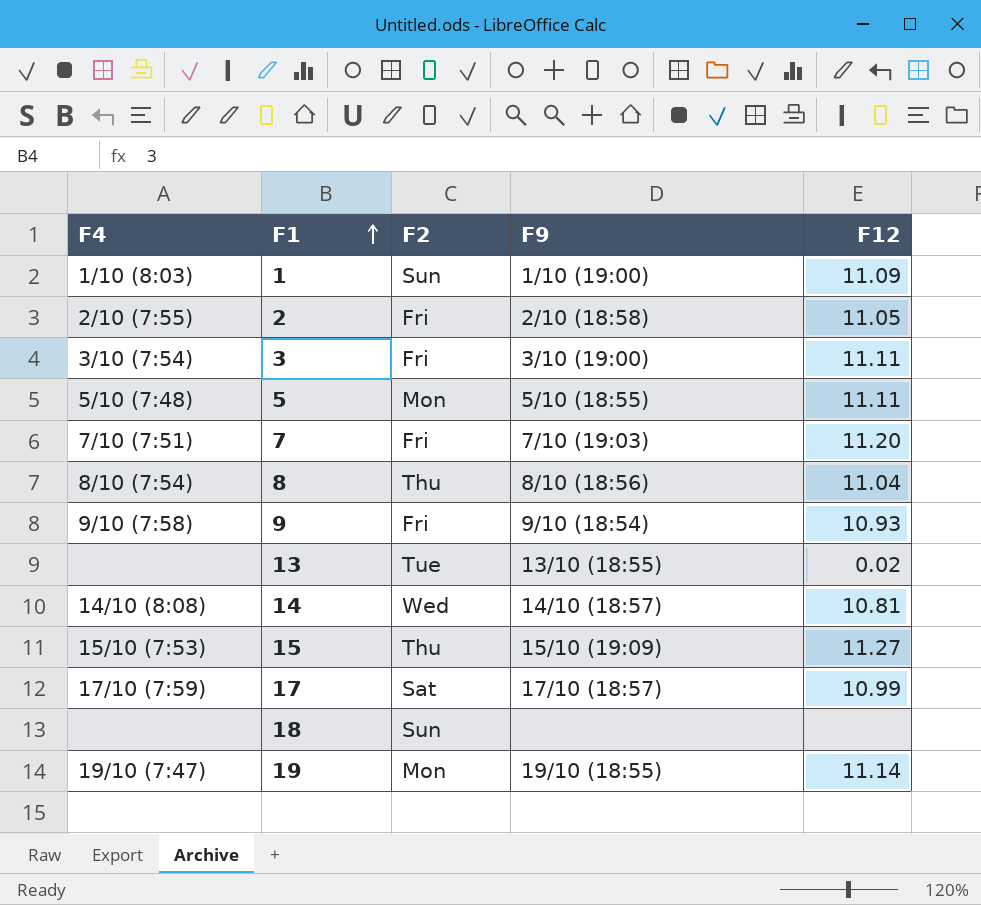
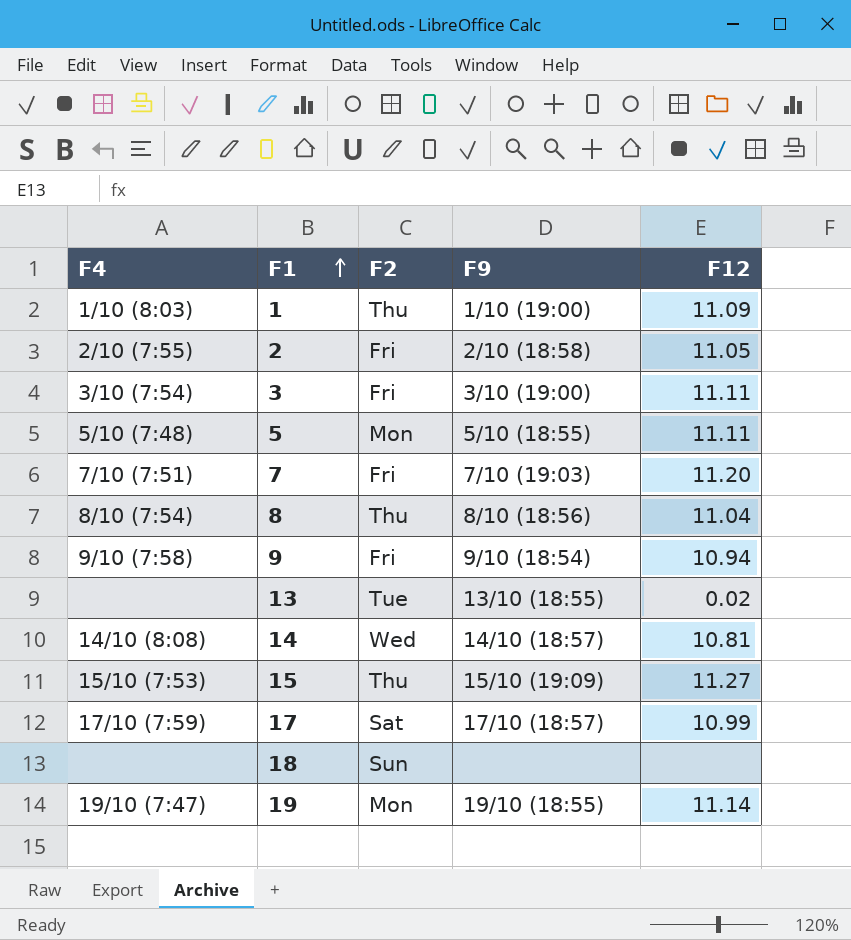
1 | F2: Sun -> Thu
9 | F12: 10.93 -> 10.94

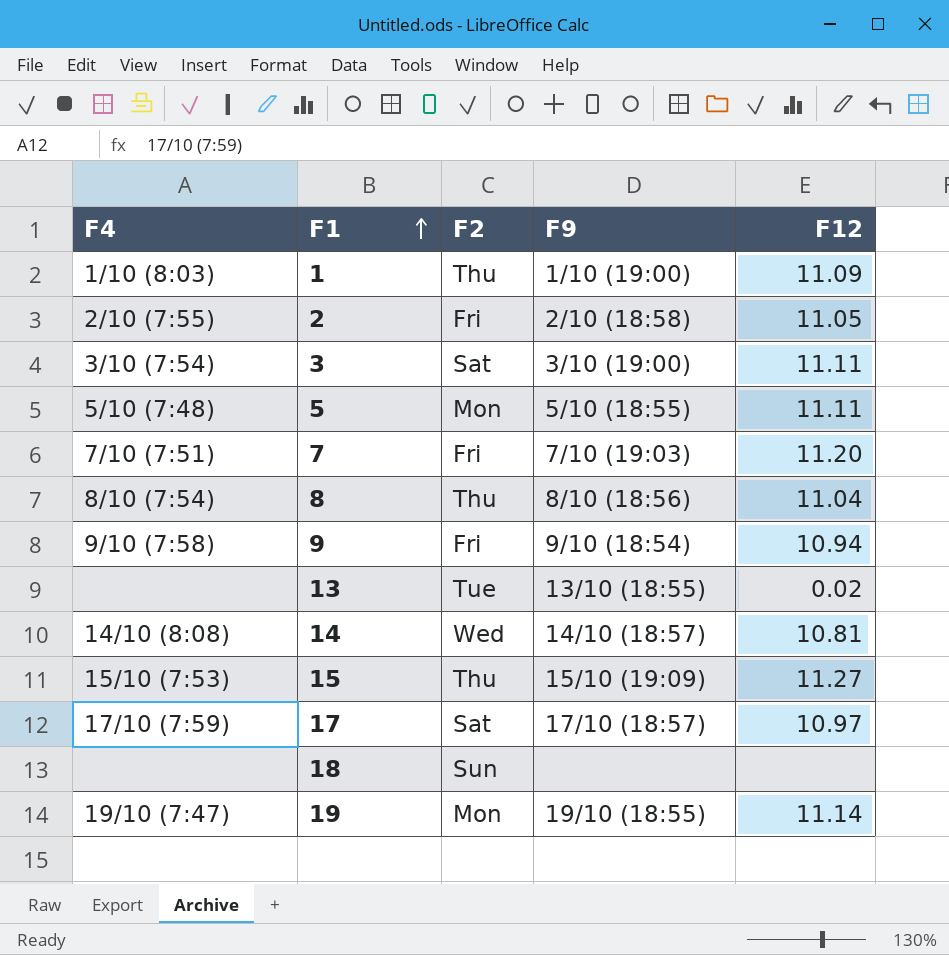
3 | F2: Fri -> Sat
17 | F12: 10.99 -> 10.97

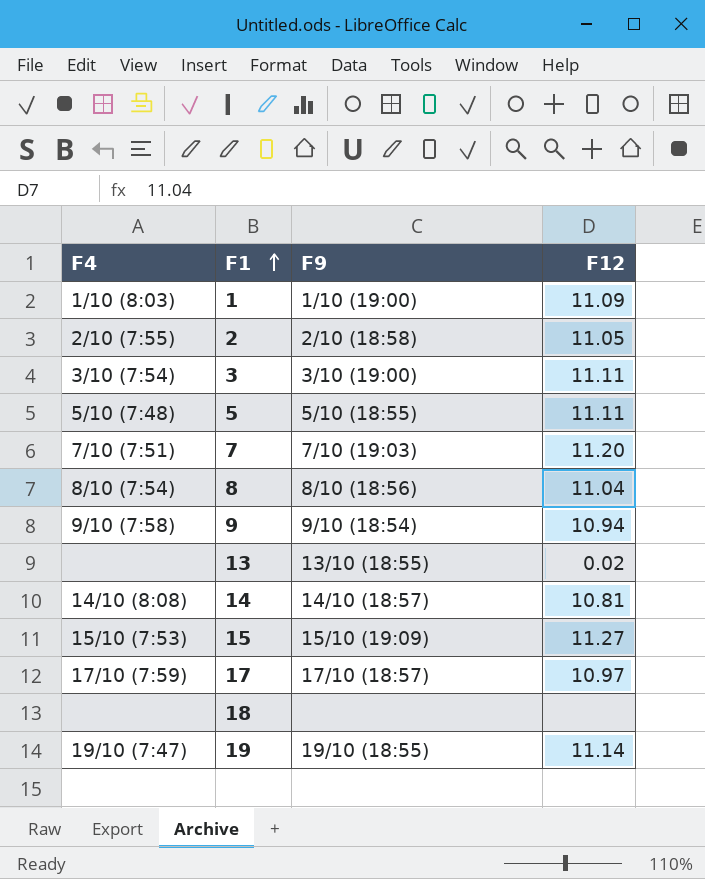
column F2 | position: 3 -> none

